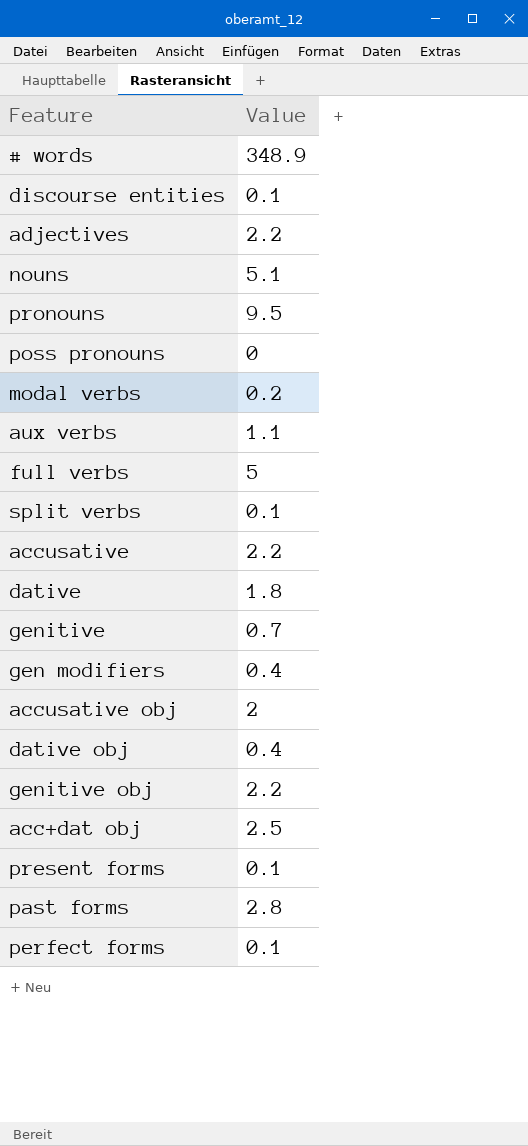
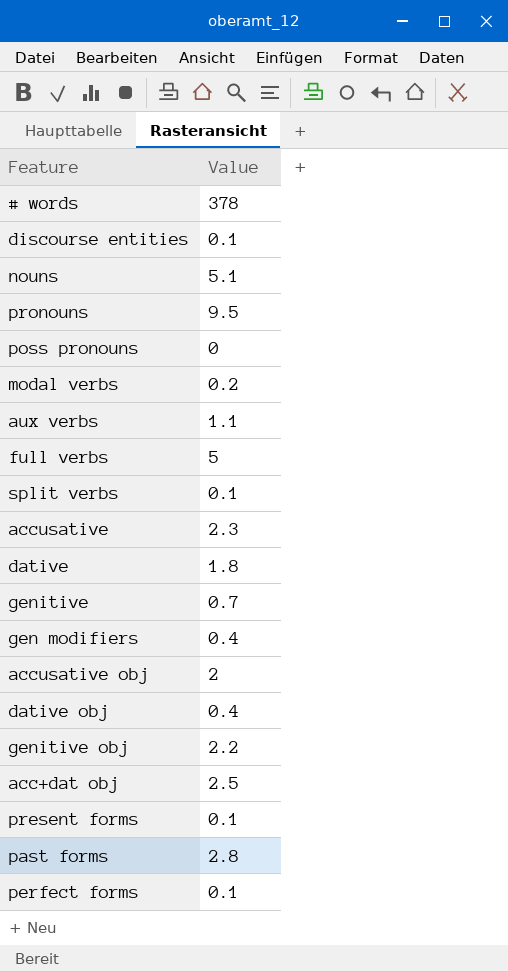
row adjectives: 2.2 -> none
# words | Value: 348.9 -> 378
accusative | Value: 2.2 -> 2.3

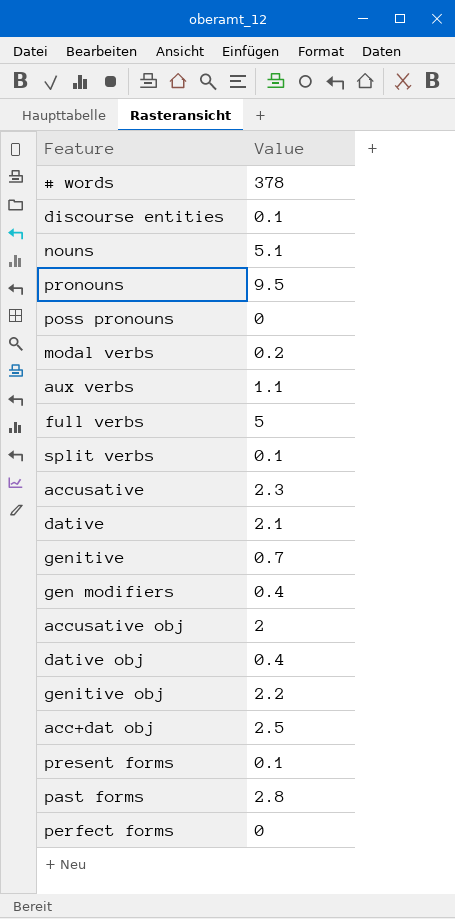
dative | Value: 1.8 -> 2.1
perfect forms | Value: 0.1 -> 0

